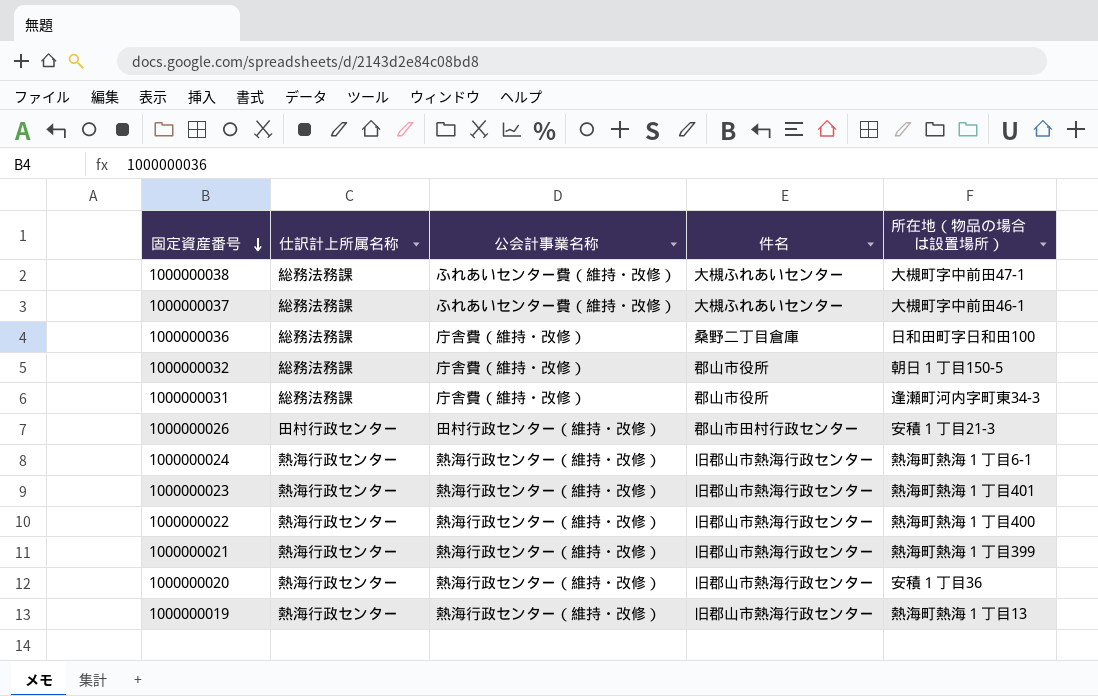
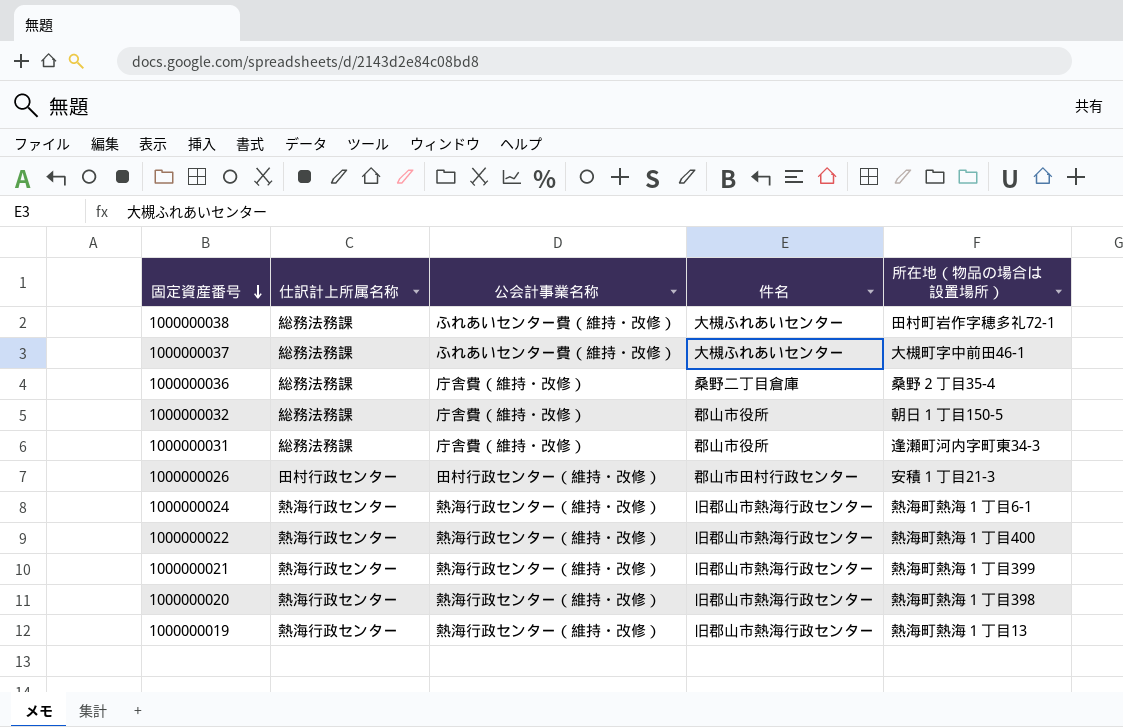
row 1000000023: 熱海行政センター | 熱海行政センター（維持・改修） | 旧郡山市熱海行政センター | 熱海町熱海１丁目401 -> none
1000000038 | 所在地（物品の場合は設置場所）: 大槻町字中前田47-1 -> 田村町岩作字穂多礼72-1
1000000036 | 所在地（物品の場合は設置場所）: 日和田町字日和田100 -> 桑野２丁目35-4
1000000020 | 所在地（物品の場合は設置場所）: 安積１丁目36 -> 熱海町熱海１丁目398

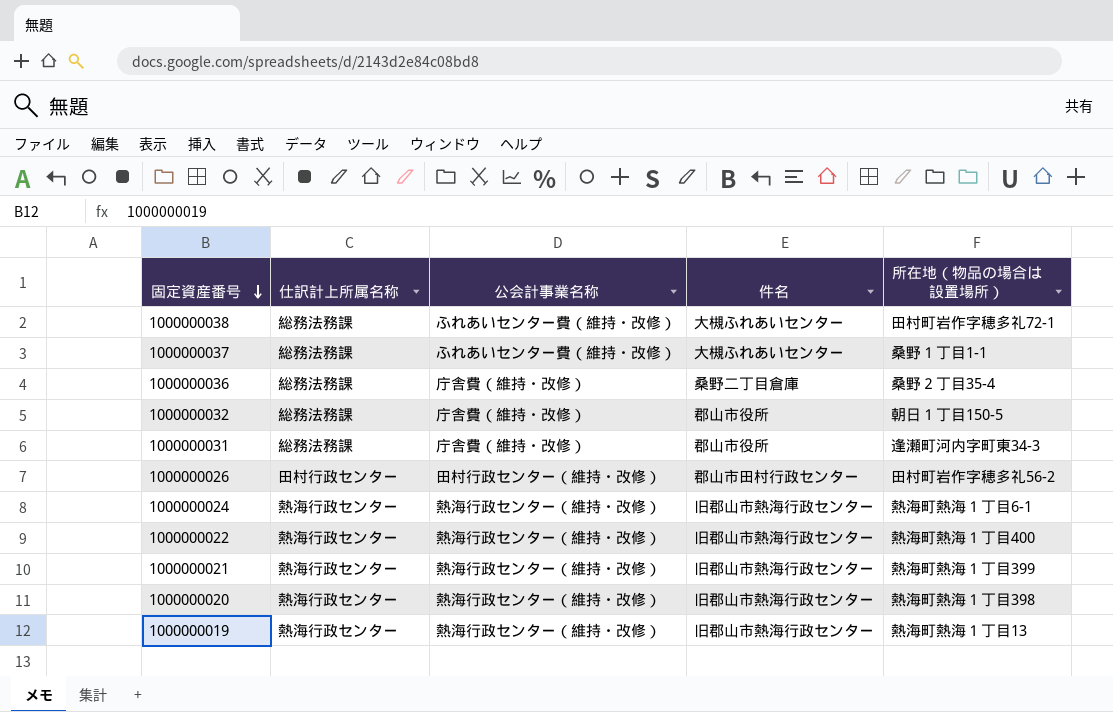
1000000037 | 所在地（物品の場合は設置場所）: 大槻町字中前田46-1 -> 桑野１丁目1-1
1000000026 | 所在地（物品の場合は設置場所）: 安積１丁目21-3 -> 田村町岩作字穂多礼56-2

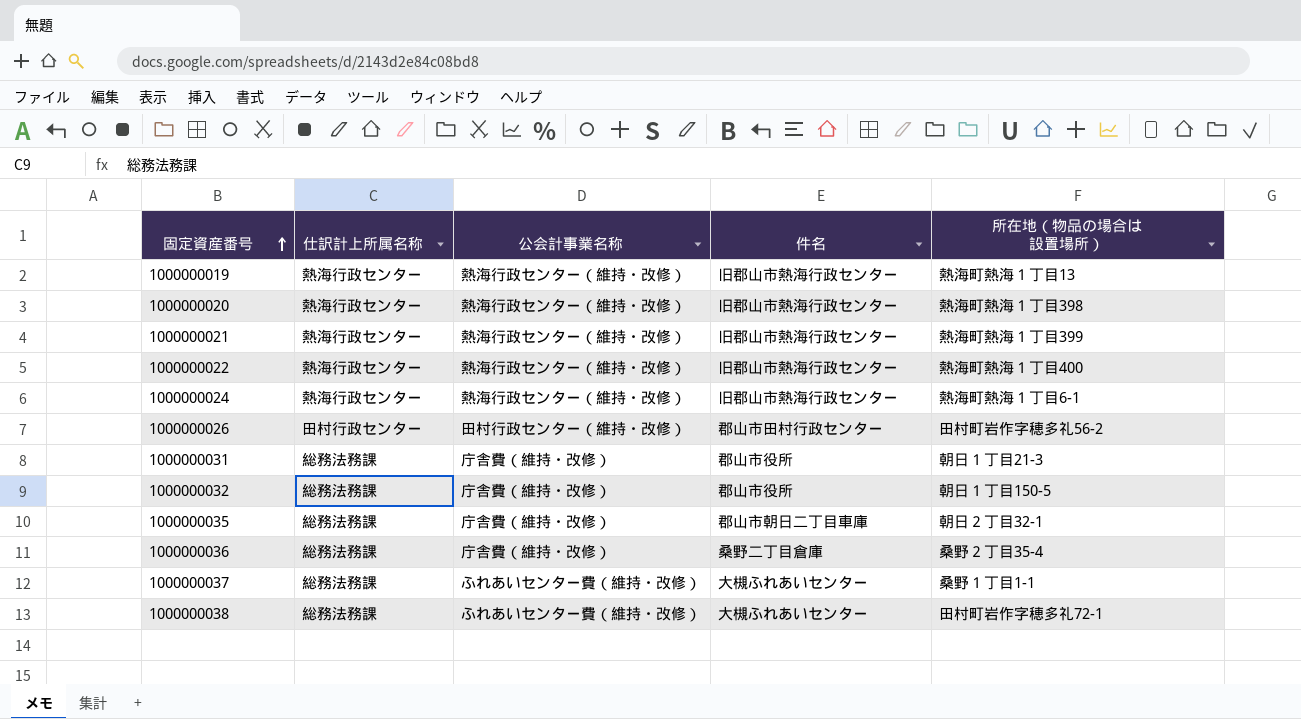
row order: 固定資産番号 descending -> 固定資産番号 ascending
1000000031 | 所在地（物品の場合は設置場所）: 逢瀬町河内字町東34-3 -> 朝日１丁目21-3
row 1000000035: none -> 総務法務課 | 庁舎費（維持・改修） | 郡山市朝日二丁目車庫 | 朝日２丁目32-1

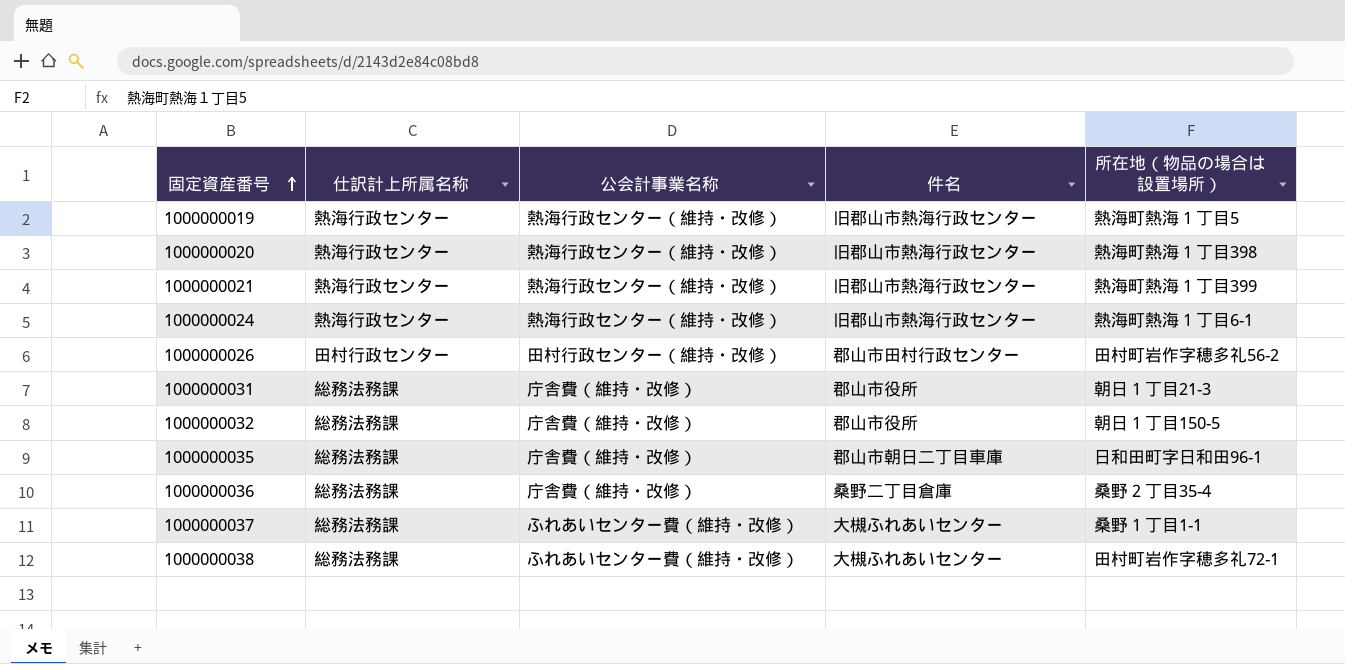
row 1000000022: 熱海行政センター | 熱海行政センター（維持・改修） | 旧郡山市熱海行政センター | 熱海町熱海１丁目400 -> none
1000000019 | 所在地（物品の場合は設置場所）: 熱海町熱海１丁目13 -> 熱海町熱海１丁目5
1000000035 | 所在地（物品の場合は設置場所）: 朝日２丁目32-1 -> 日和田町字日和田96-1

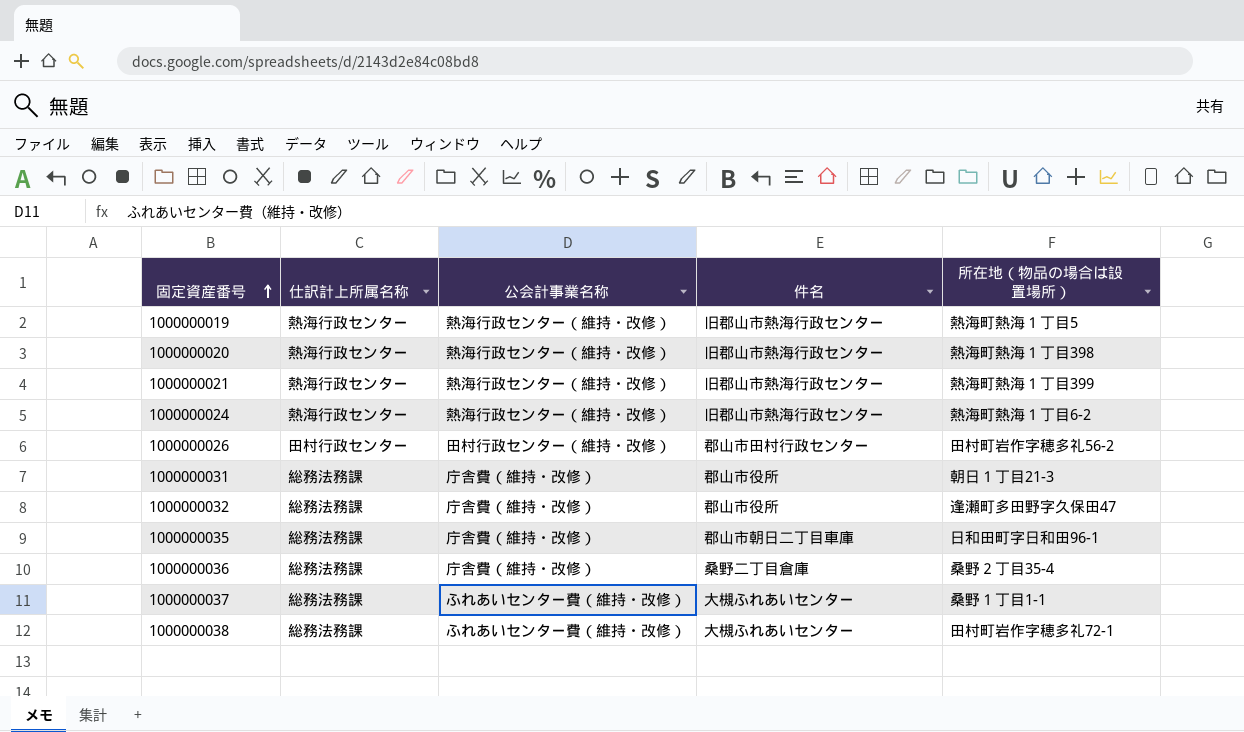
1000000024 | 所在地（物品の場合は設置場所）: 熱海町熱海１丁目6-1 -> 熱海町熱海１丁目6-2
1000000032 | 所在地（物品の場合は設置場所）: 朝日１丁目150-5 -> 逢瀬町多田野字久保田47

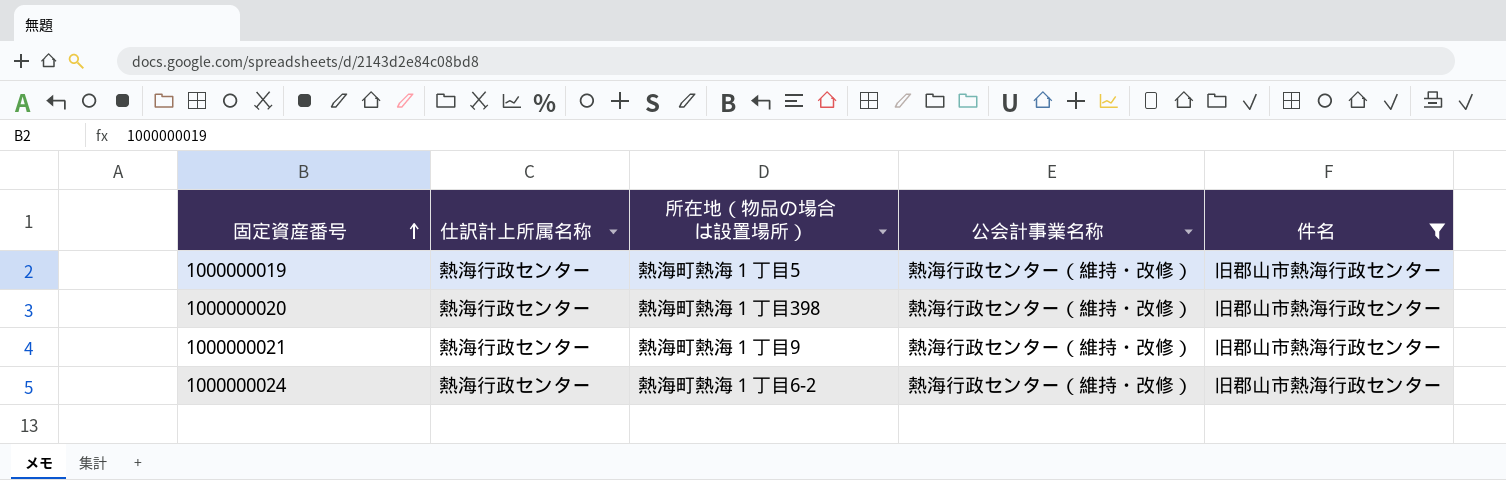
filter: none -> 件名 = 旧郡山市熱海行政センター
column 所在地（物品の場合は設置場所） | position: 5 -> 3
1000000021 | 所在地（物品の場合は設置場所）: 熱海町熱海１丁目399 -> 熱海町熱海１丁目9

